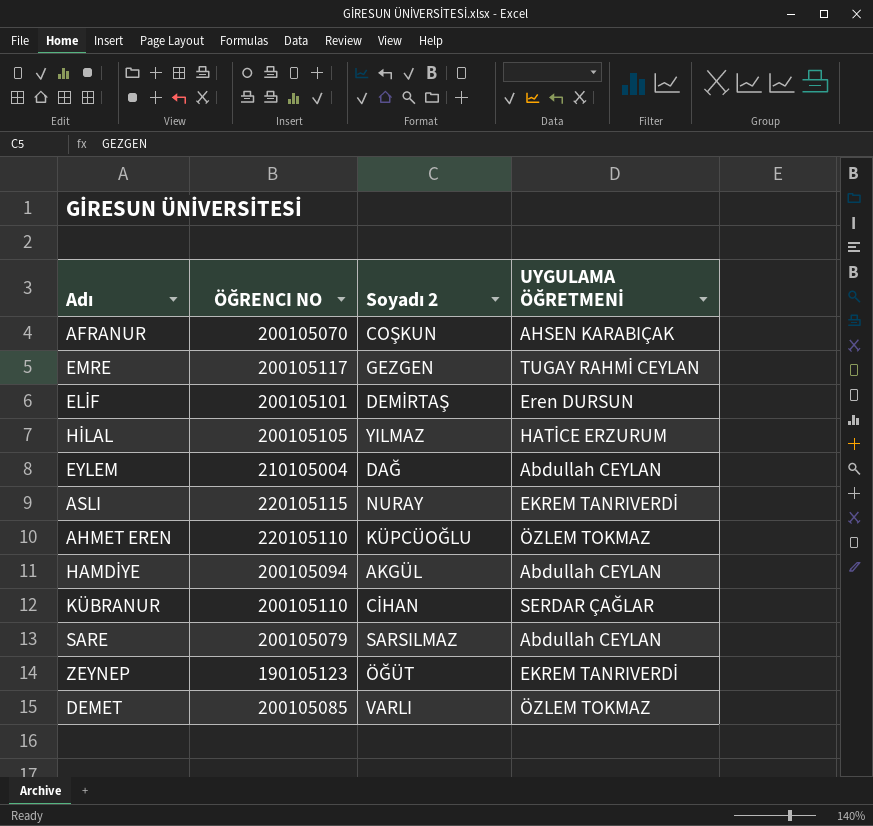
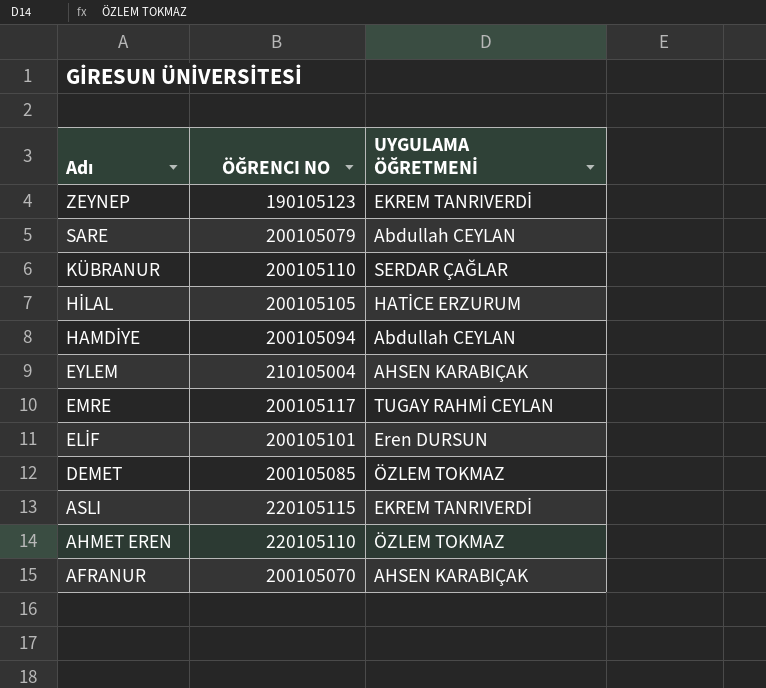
row order: none -> Adı descending
column Soyadı 2 | position: 3 -> none
EYLEM | UYGULAMA ÖĞRETMENİ: Abdullah CEYLAN -> AHSEN KARABIÇAK

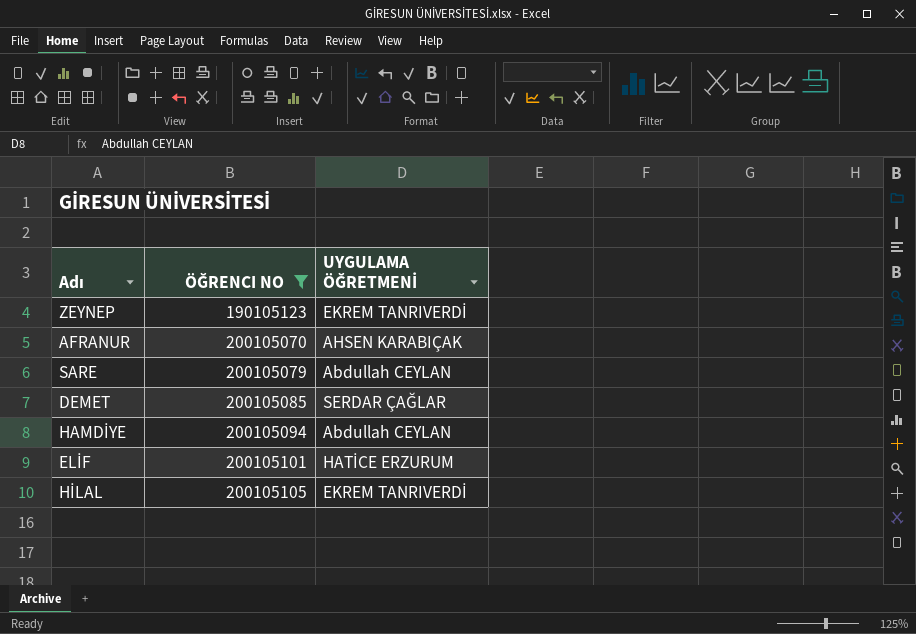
filter: none -> ÖĞRENCI NO <= 200105105
row order: Adı descending -> ÖĞRENCI NO ascending
DEMET | UYGULAMA ÖĞRETMENİ: ÖZLEM TOKMAZ -> SERDAR ÇAĞLAR
ELİF | UYGULAMA ÖĞRETMENİ: Eren DURSUN -> HATİCE ERZURUM
HİLAL | UYGULAMA ÖĞRETMENİ: HATİCE ERZURUM -> EKREM TANRIVERDİ

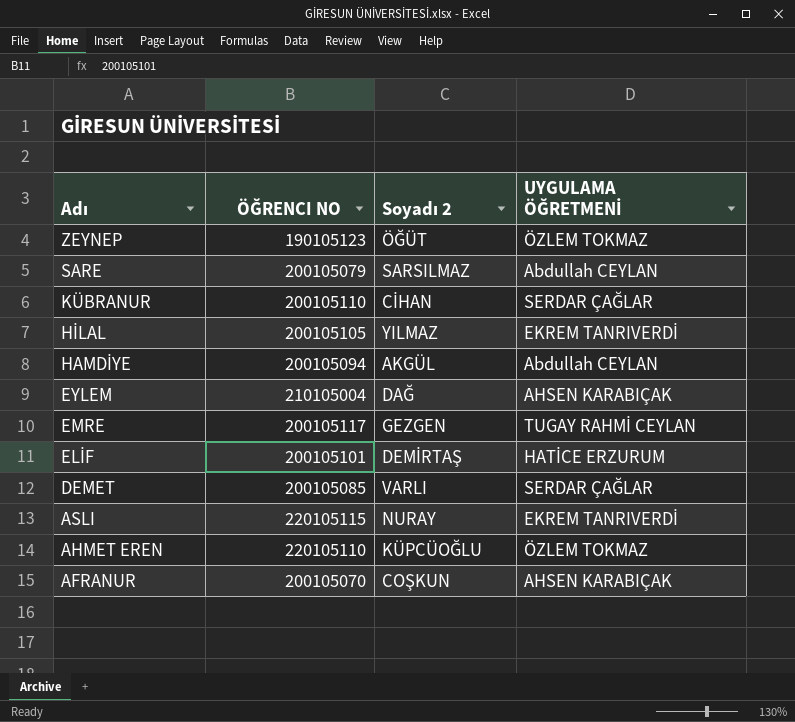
filter: ÖĞRENCI NO <= 200105105 -> none
row order: ÖĞRENCI NO ascending -> Adı descending
column Soyadı 2 | position: none -> 3
ZEYNEP | UYGULAMA ÖĞRETMENİ: EKREM TANRIVERDİ -> ÖZLEM TOKMAZ

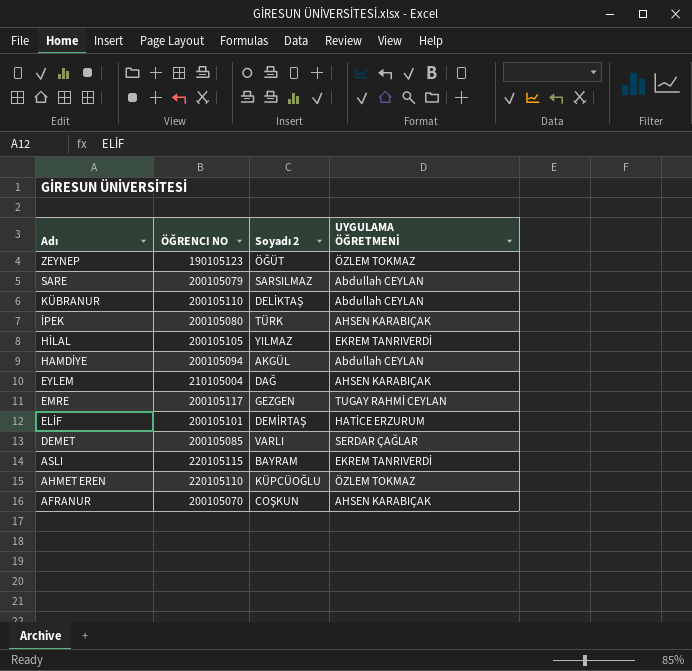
KÜBRANUR | Soyadı 2: CİHAN -> DELİKTAŞ
KÜBRANUR | UYGULAMA ÖĞRETMENİ: SERDAR ÇAĞLAR -> Abdullah CEYLAN
row İPEK: none -> 200105080 | TÜRK | AHSEN KARABIÇAK
ASLI | Soyadı 2: NURAY -> BAYRAM

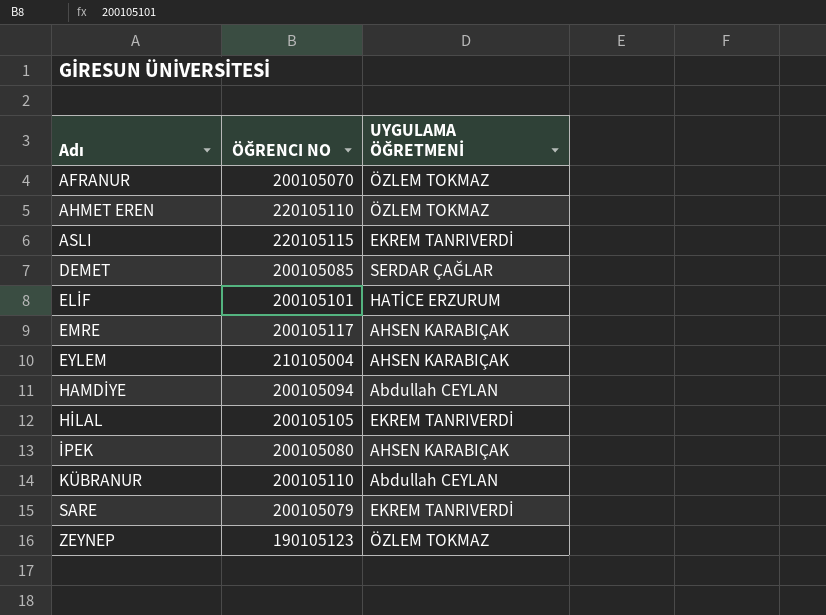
row order: Adı descending -> Adı ascending
column Soyadı 2 | position: 3 -> none
AFRANUR | UYGULAMA ÖĞRETMENİ: AHSEN KARABIÇAK -> ÖZLEM TOKMAZ
EMRE | UYGULAMA ÖĞRETMENİ: TUGAY RAHMİ CEYLAN -> AHSEN KARABIÇAK
SARE | UYGULAMA ÖĞRETMENİ: Abdullah CEYLAN -> EKREM TANRIVERDİ

